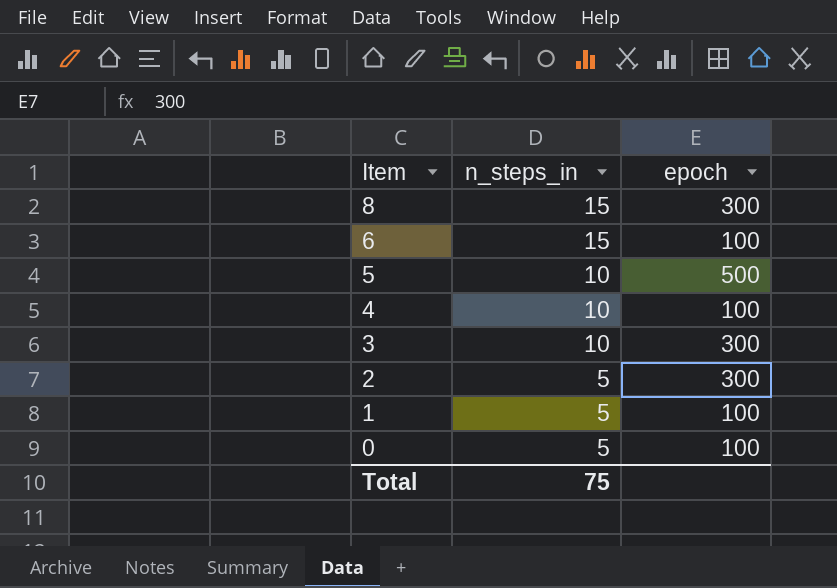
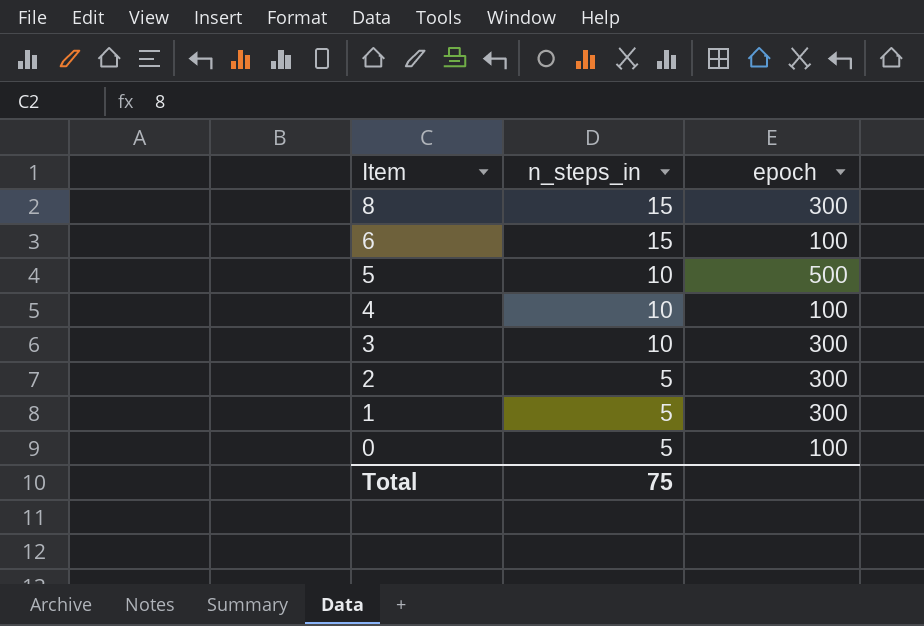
1 | epoch: 100 -> 300

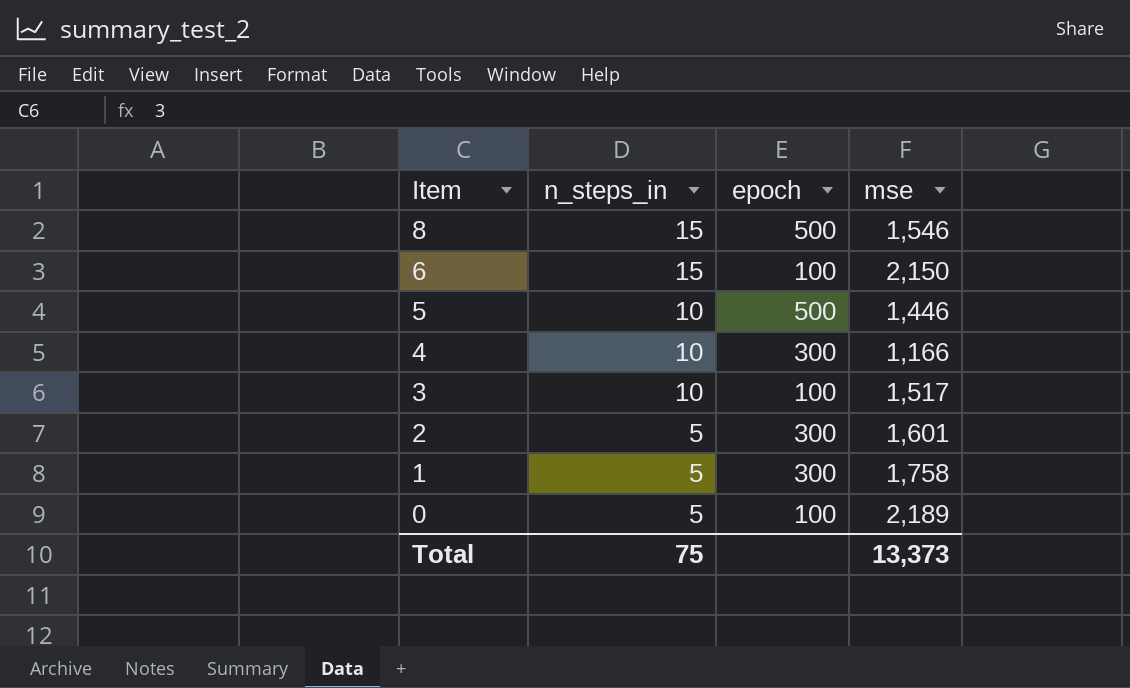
column mse | position: none -> 4
8 | epoch: 300 -> 500
4 | epoch: 100 -> 300
3 | epoch: 300 -> 100

